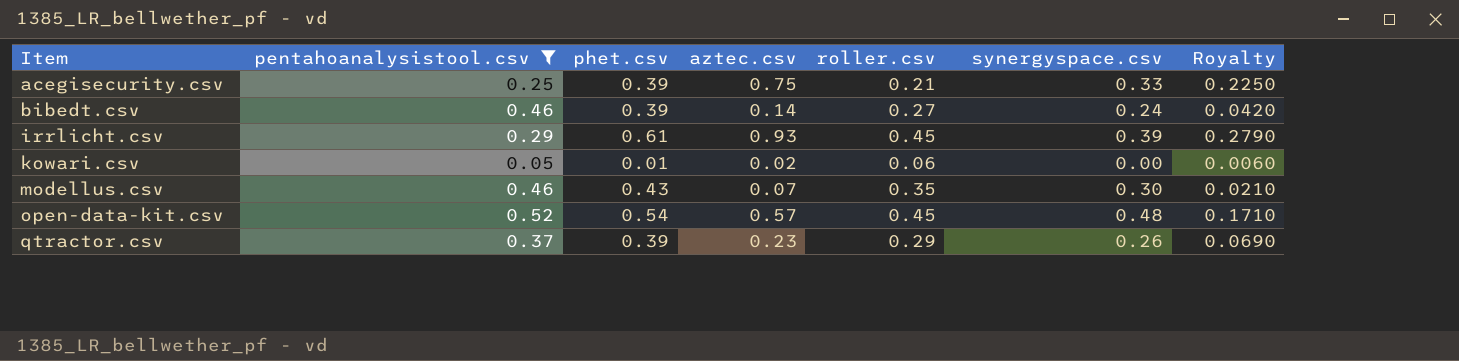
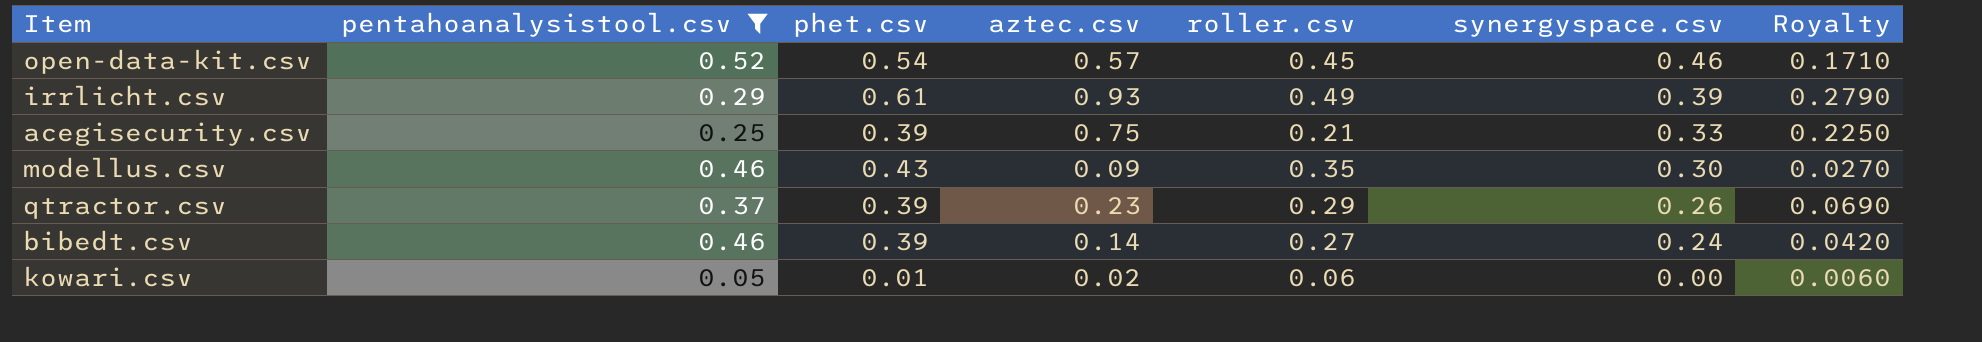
row order: Item ascending -> synergyspace.csv descending
open-data-kit.csv | synergyspace.csv: 0.48 -> 0.46
irrlicht.csv | roller.csv: 0.45 -> 0.49
modellus.csv | aztec.csv: 0.07 -> 0.09
modellus.csv | Royalty: 0.0210 -> 0.0270

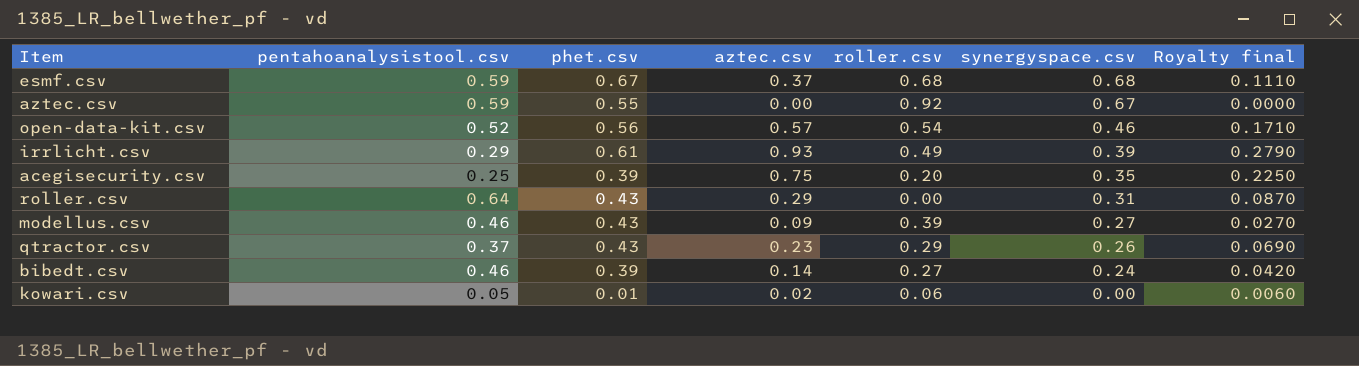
filter: pentahoanalysistool.csv <= 0.52 -> none
column name: Royalty -> Royalty final
open-data-kit.csv | phet.csv: 0.54 -> 0.56
open-data-kit.csv | roller.csv: 0.45 -> 0.54
acegisecurity.csv | roller.csv: 0.21 -> 0.20
acegisecurity.csv | synergyspace.csv: 0.33 -> 0.35
modellus.csv | roller.csv: 0.35 -> 0.39
modellus.csv | synergyspace.csv: 0.30 -> 0.27
qtractor.csv | phet.csv: 0.39 -> 0.43

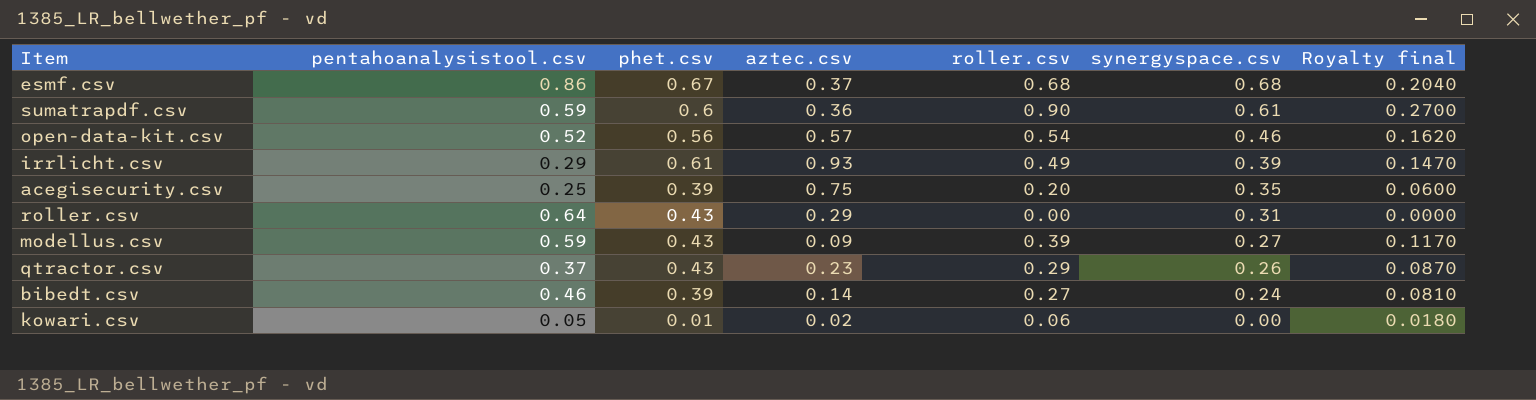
column Royalty final | formula: [aztec.csv] * 0.3 -> [roller.csv] * 0.3
row aztec.csv: 0.59 | 0.55 | 0.00 | 0.92 | 0.67 | 0.0000 -> none
esmf.csv | pentahoanalysistool.csv: 0.59 -> 0.86
row sumatrapdf.csv: none -> 0.59 | 0.6 | 0.36 | 0.90 | 0.61 | 0.2700
modellus.csv | pentahoanalysistool.csv: 0.46 -> 0.59

